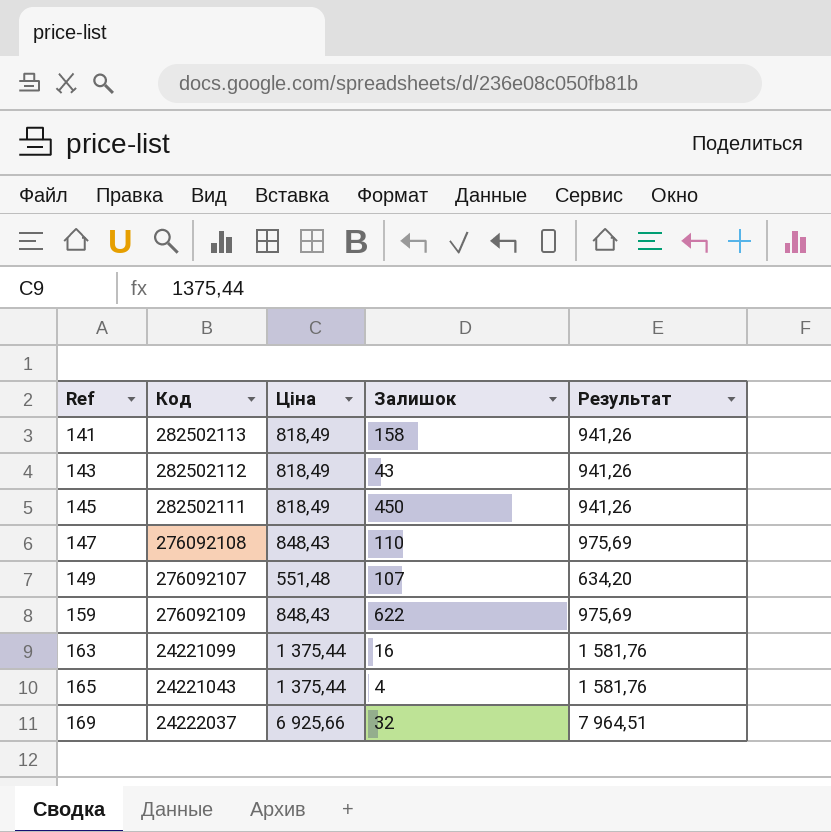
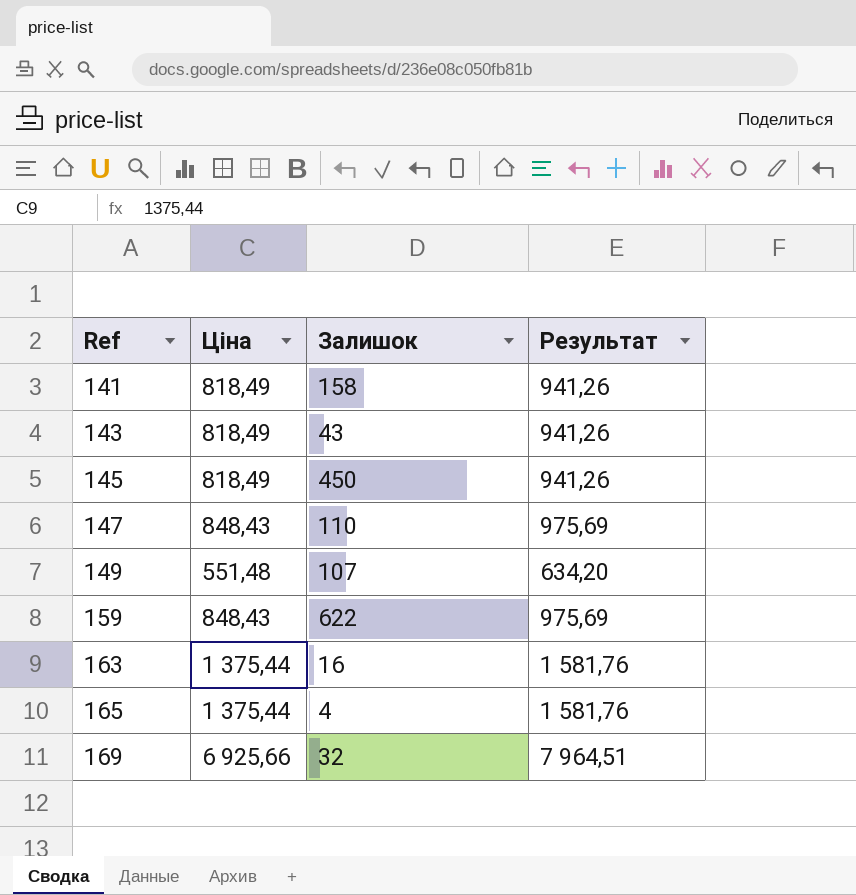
column Код | position: 2 -> none

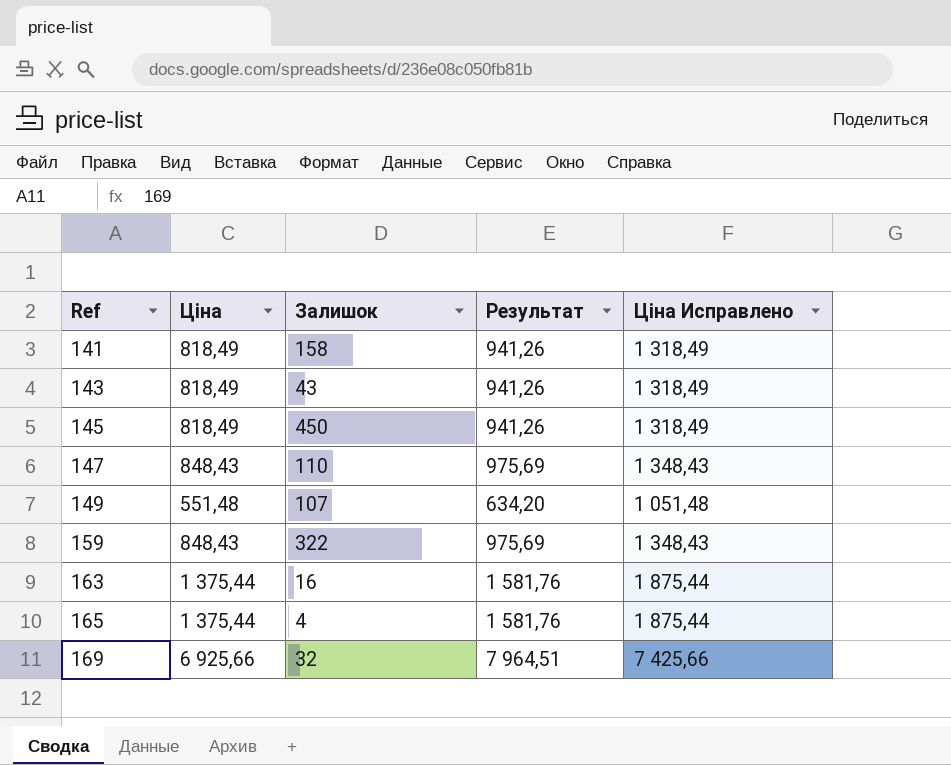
column Ціна Исправлено | formula: none -> [Ціна] + 500
159 | Залишок: 622 -> 322

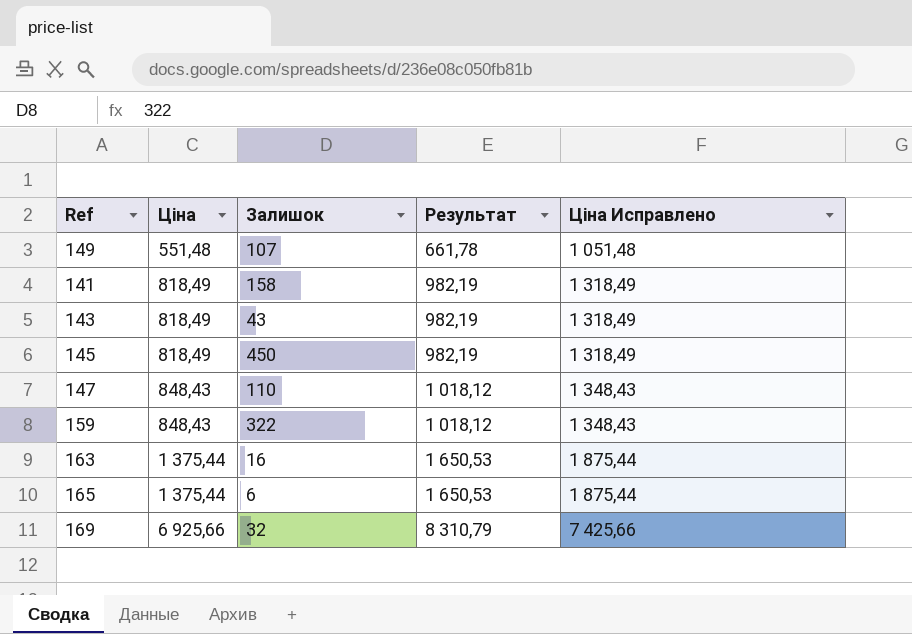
row order: Ref ascending -> Ціна ascending
column Результат | formula: [Ціна] * 1,15 -> [Ціна] * 1,2
165 | Залишок: 4 -> 6

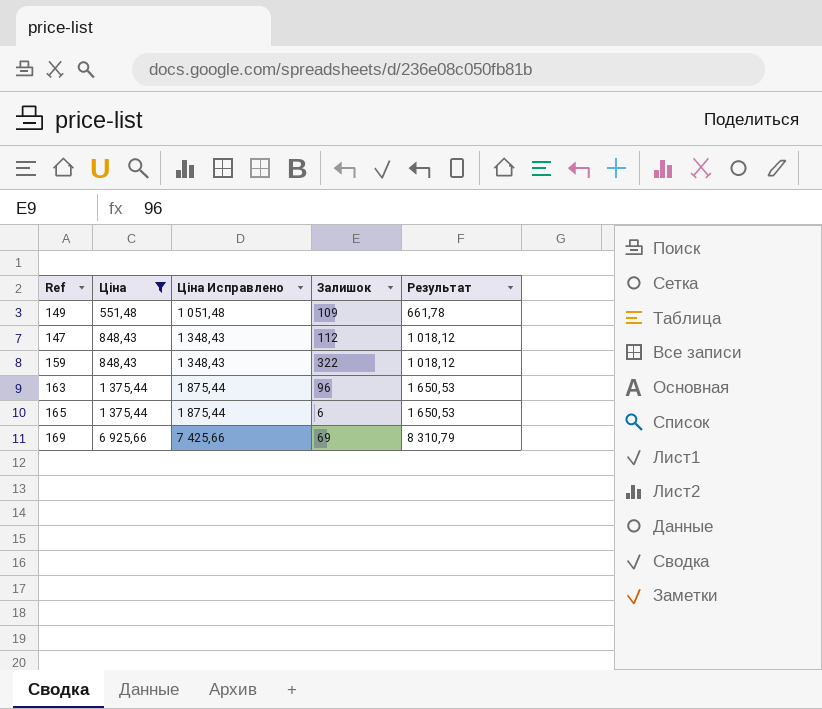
filter: none -> Ціна != 818,49
column Ціна Исправлено | position: 5 -> 3
149 | Залишок: 107 -> 109
147 | Залишок: 110 -> 112
163 | Залишок: 16 -> 96
169 | Залишок: 32 -> 69

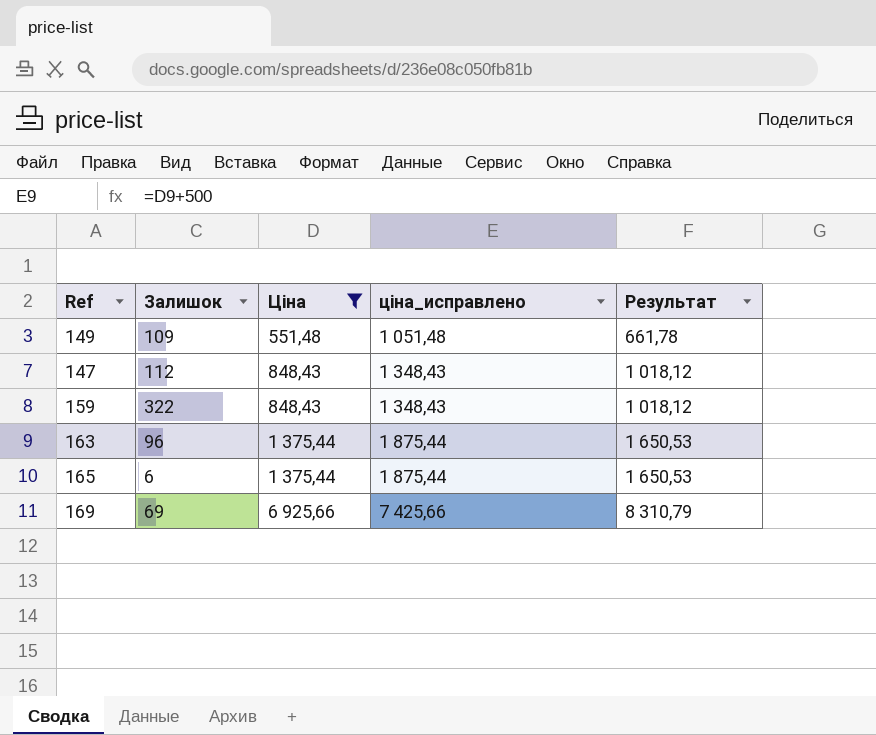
column Залишок | position: 4 -> 2
column name: Ціна Исправлено -> ціна_исправлено

